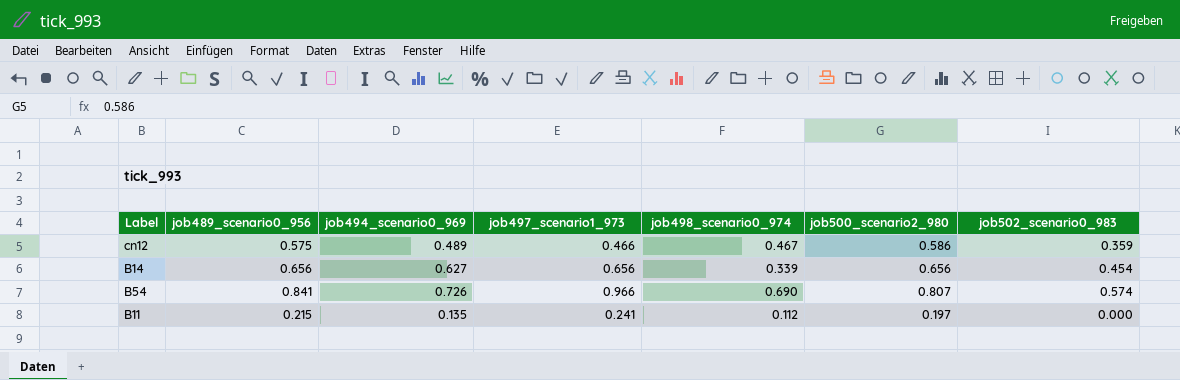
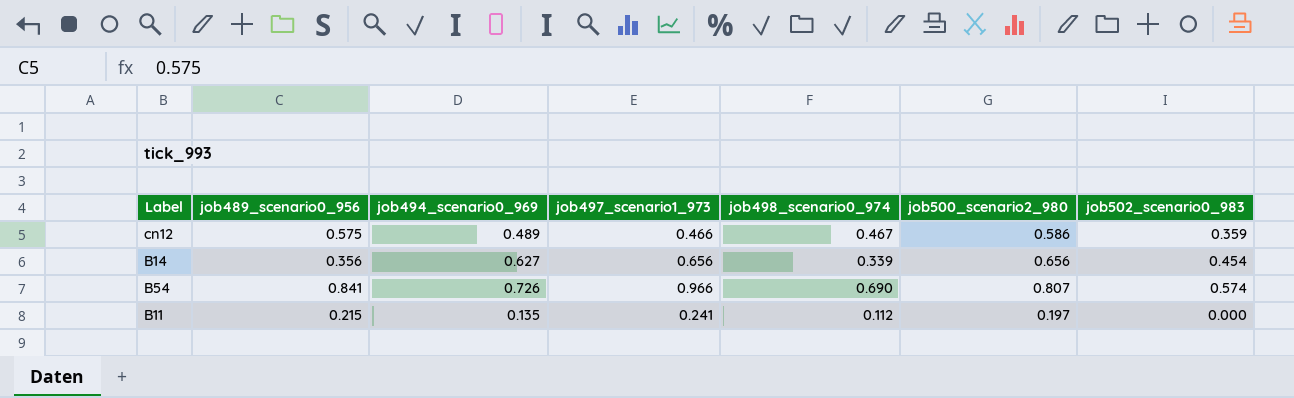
B14 | job489_scenario0_956: 0.656 -> 0.356

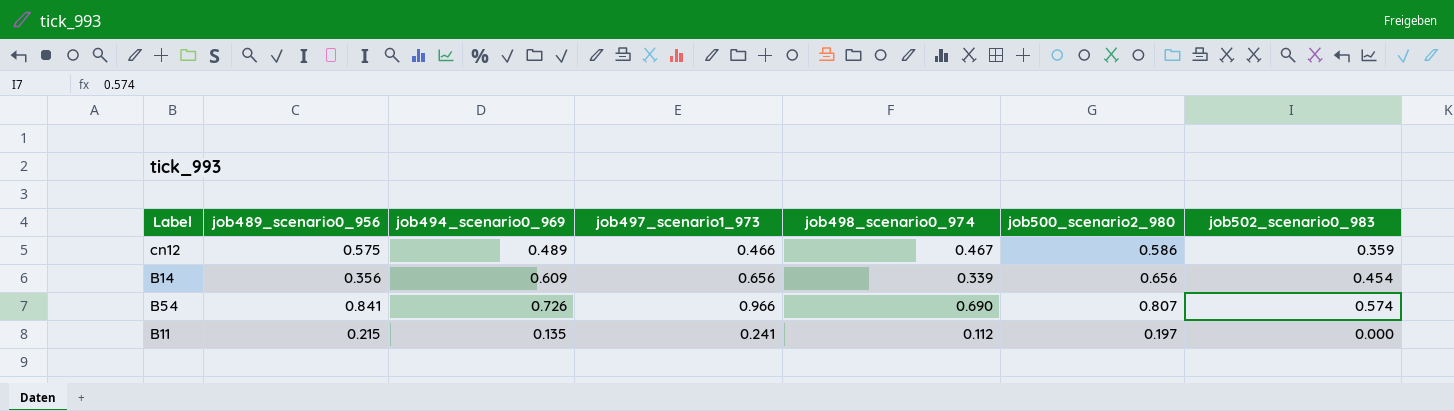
B14 | job494_scenario0_969: 0.627 -> 0.609

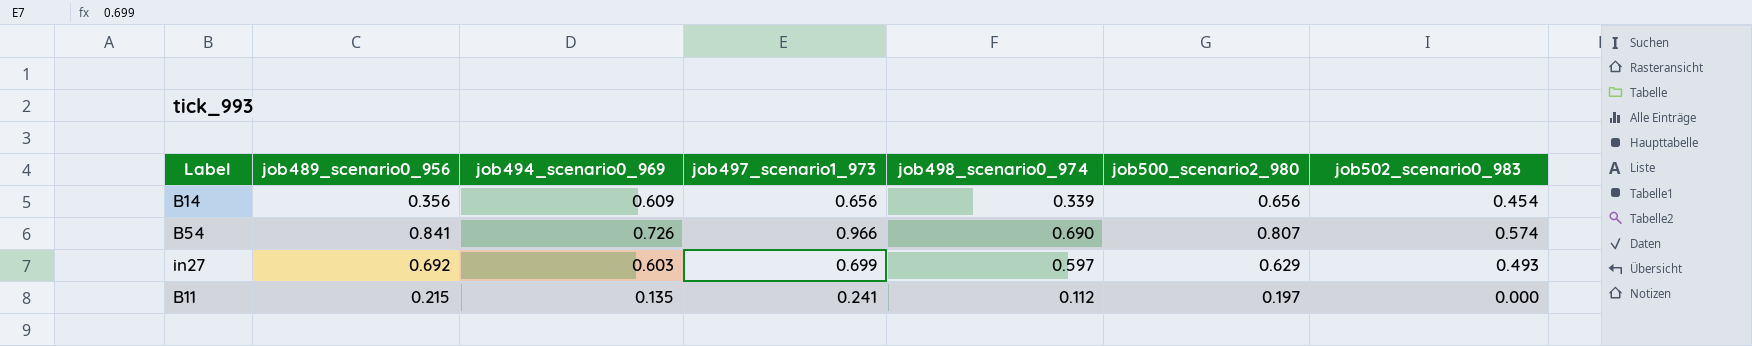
row cn12: 0.575 | 0.489 | 0.466 | 0.467 | 0.586 | 0.359 -> none
row in27: none -> 0.692 | 0.603 | 0.699 | 0.597 | 0.629 | 0.493

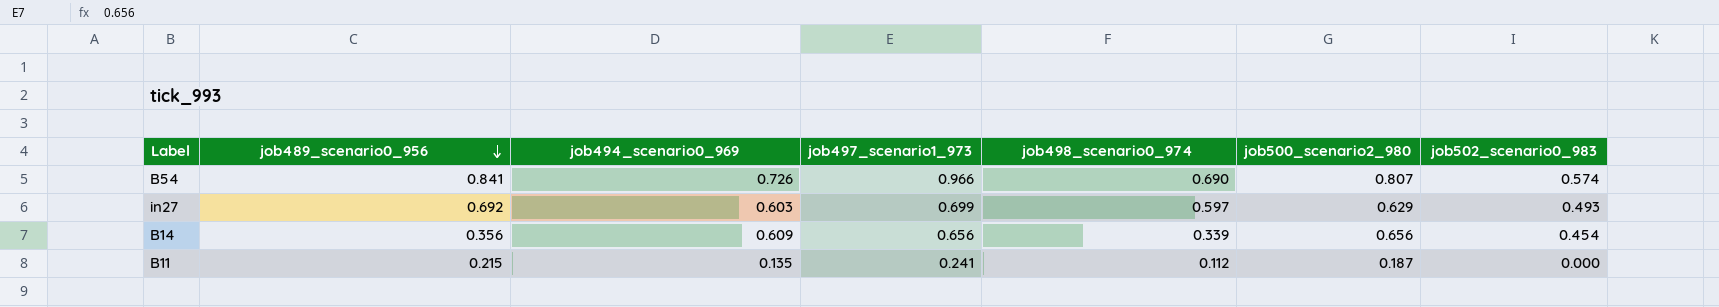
row order: none -> job489_scenario0_956 descending
B11 | job500_scenario2_980: 0.197 -> 0.187

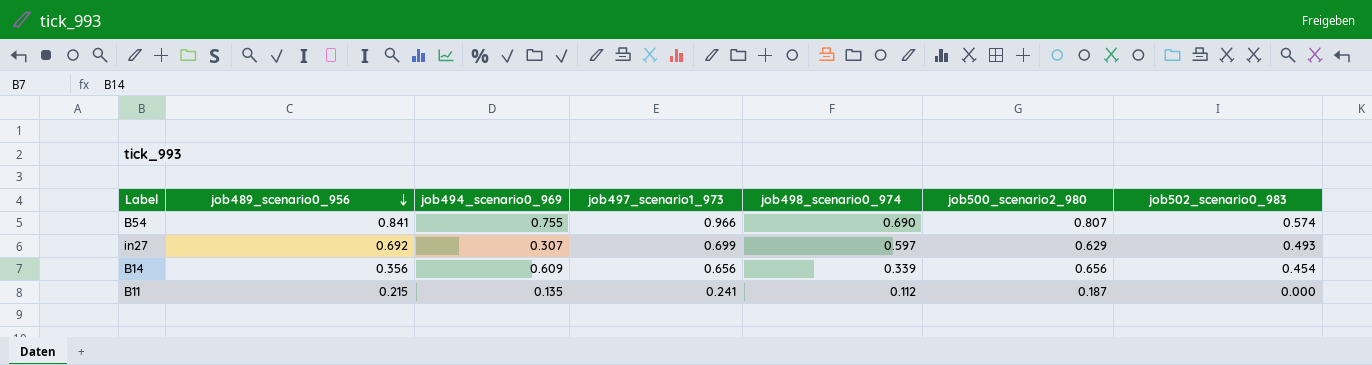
B54 | job494_scenario0_969: 0.726 -> 0.755
in27 | job494_scenario0_969: 0.603 -> 0.307

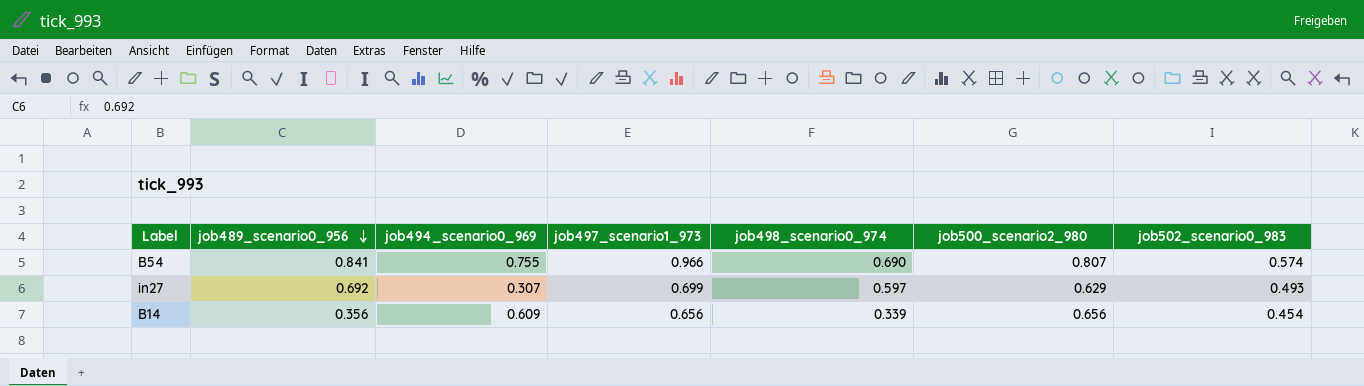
row B11: 0.215 | 0.135 | 0.241 | 0.112 | 0.187 | 0.000 -> none

